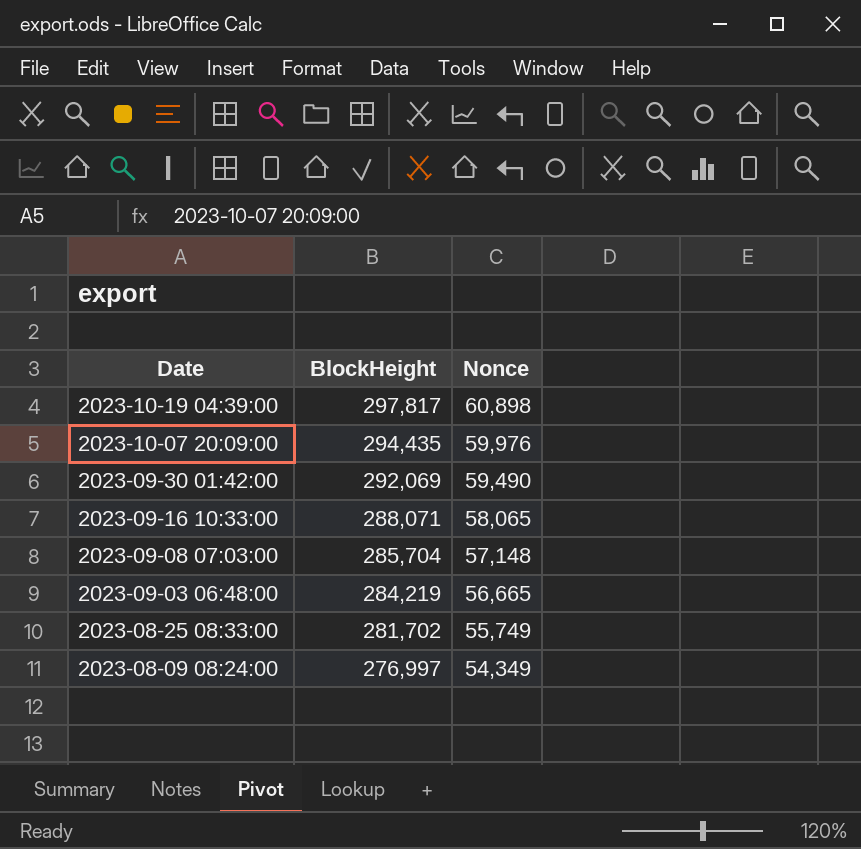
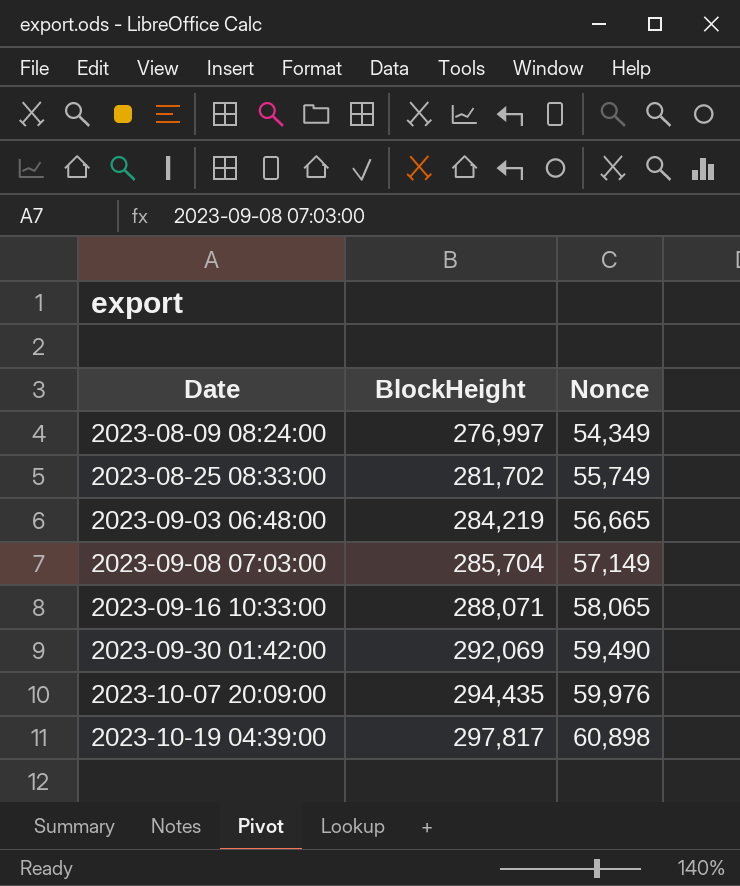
row order: Date descending -> Date ascending
2023-09-08 07:03:00 | Nonce: 57,148 -> 57,149

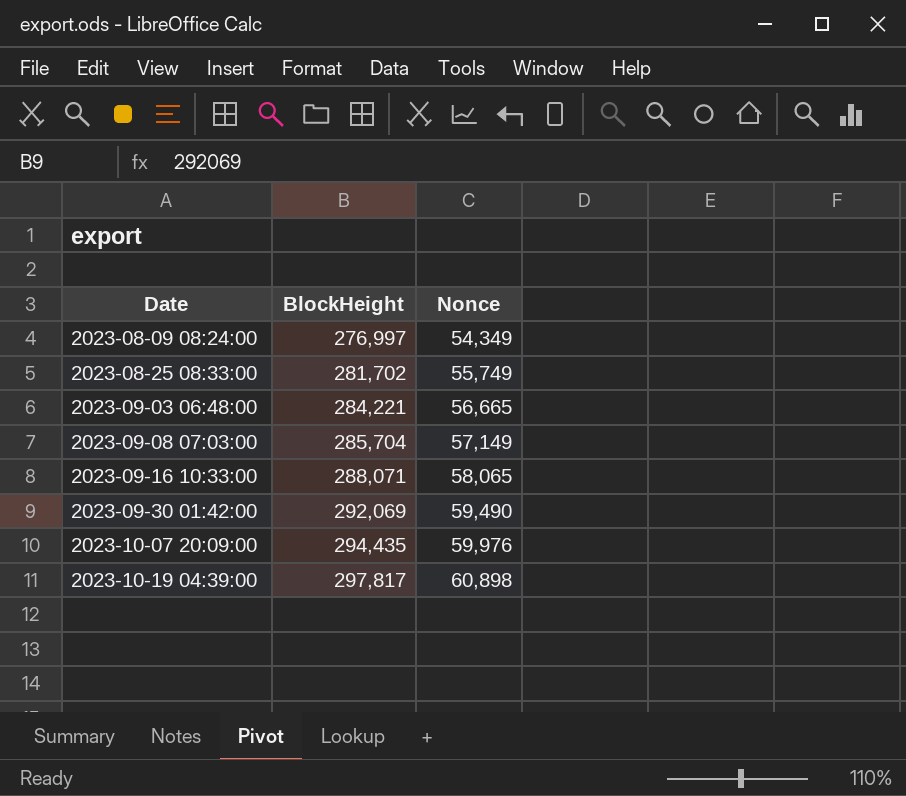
2023-09-03 06:48:00 | BlockHeight: 284,219 -> 284,221

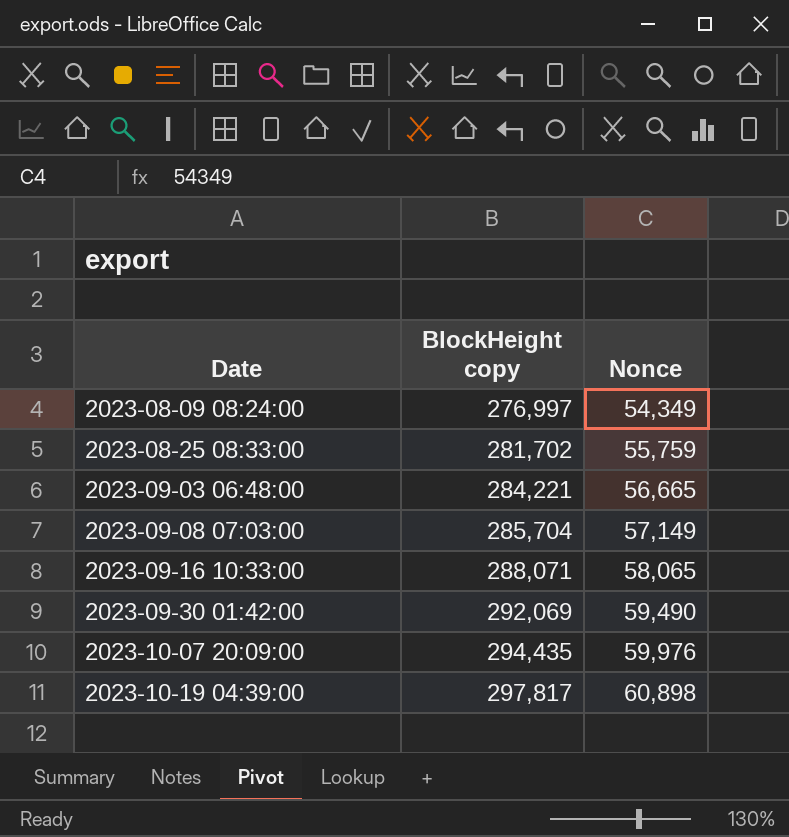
column name: BlockHeight -> BlockHeight copy
2023-08-25 08:33:00 | Nonce: 55,749 -> 55,759

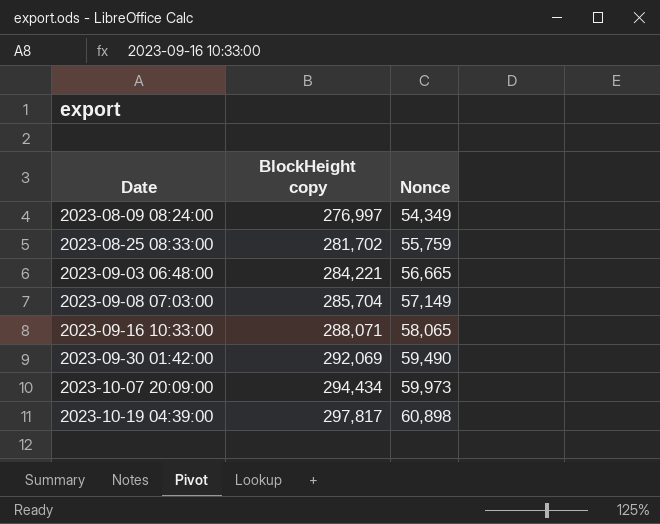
2023-10-07 20:09:00 | BlockHeight copy: 294,435 -> 294,434
2023-10-07 20:09:00 | Nonce: 59,976 -> 59,973

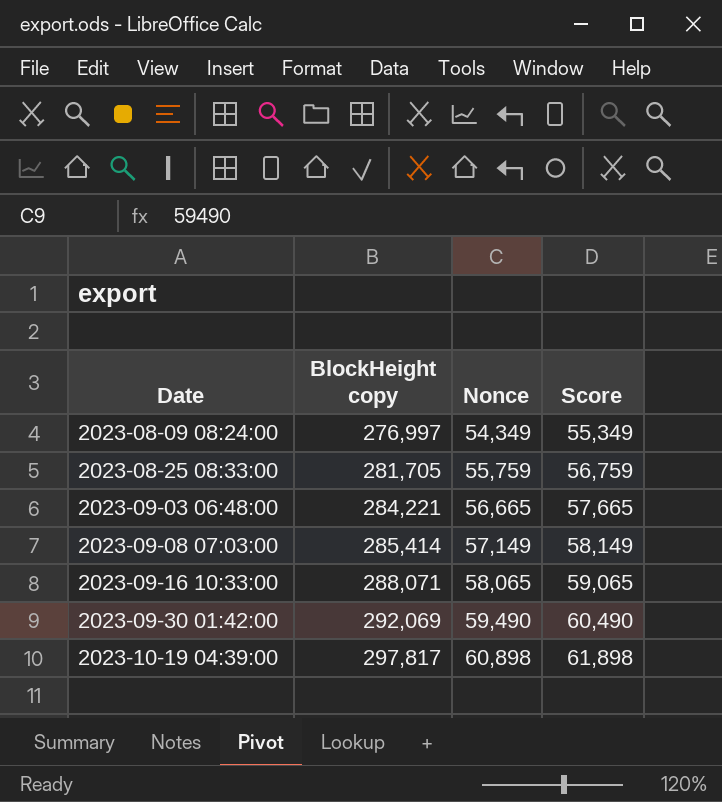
column Score | formula: none -> [Nonce] + 1000
row 2023-10-07 20:09:00: 294,434 | 59,973 -> none
2023-08-25 08:33:00 | BlockHeight copy: 281,702 -> 281,705
2023-09-08 07:03:00 | BlockHeight copy: 285,704 -> 285,414

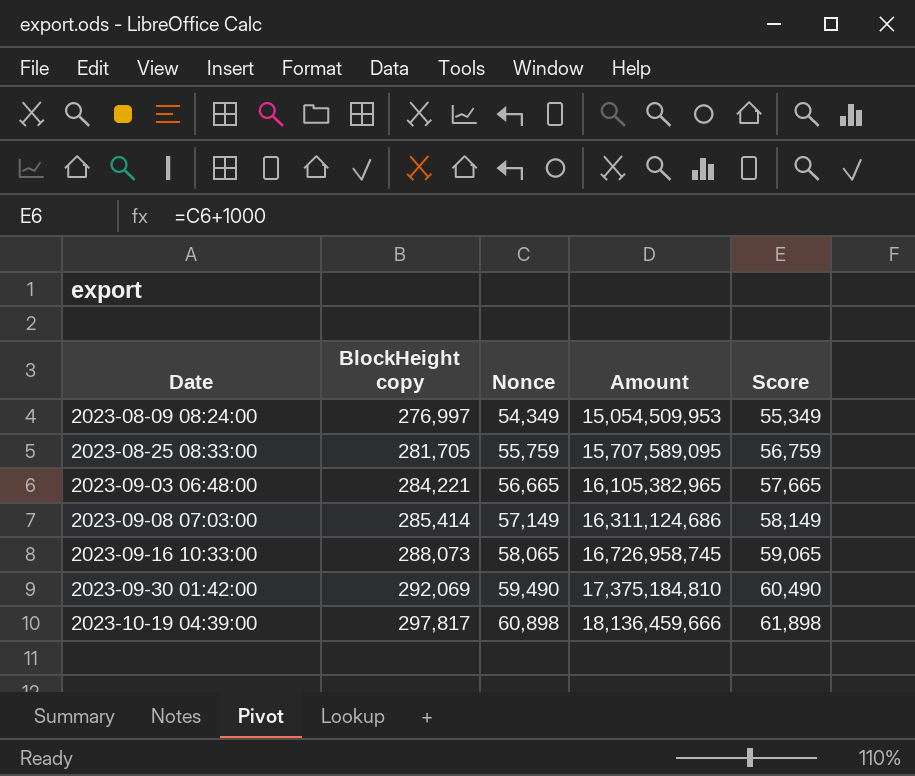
column Amount | formula: none -> [BlockHeight copy] * [Nonce]
2023-09-16 10:33:00 | BlockHeight copy: 288,071 -> 288,073

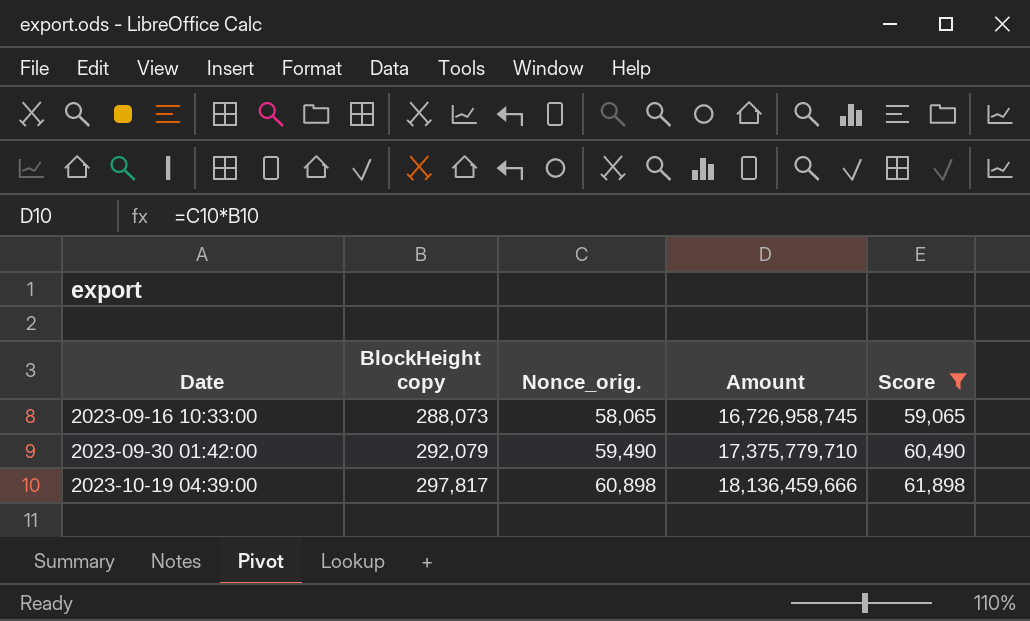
filter: none -> Score >= 59,065
column name: Nonce -> Nonce_orig.
2023-09-30 01:42:00 | BlockHeight copy: 292,069 -> 292,079
2023-09-30 01:42:00 | Amount: 17,375,184,810 -> 17,375,779,710

